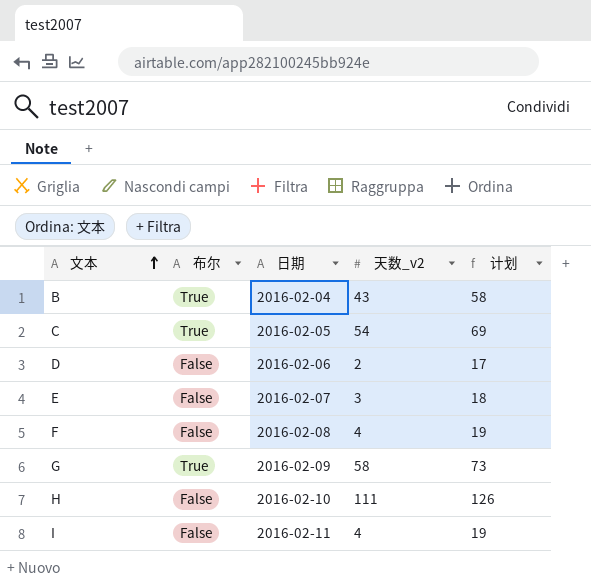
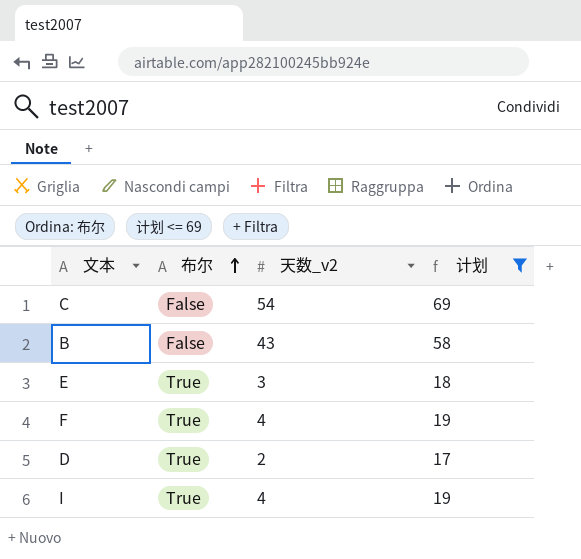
filter: none -> 计划 <= 69
row order: 文本 ascending -> 布尔 ascending
column 日期 | position: 3 -> none
C | 布尔: True -> False
B | 布尔: True -> False
E | 布尔: False -> True
F | 布尔: False -> True
D | 布尔: False -> True
I | 布尔: False -> True

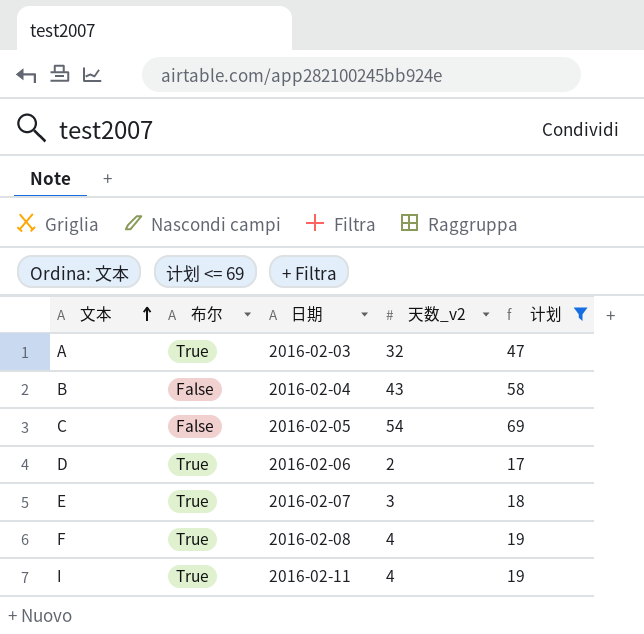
row order: 布尔 ascending -> 文本 ascending
column 日期 | position: none -> 3
row A: none -> True | 2016-02-03 | 32 | 47

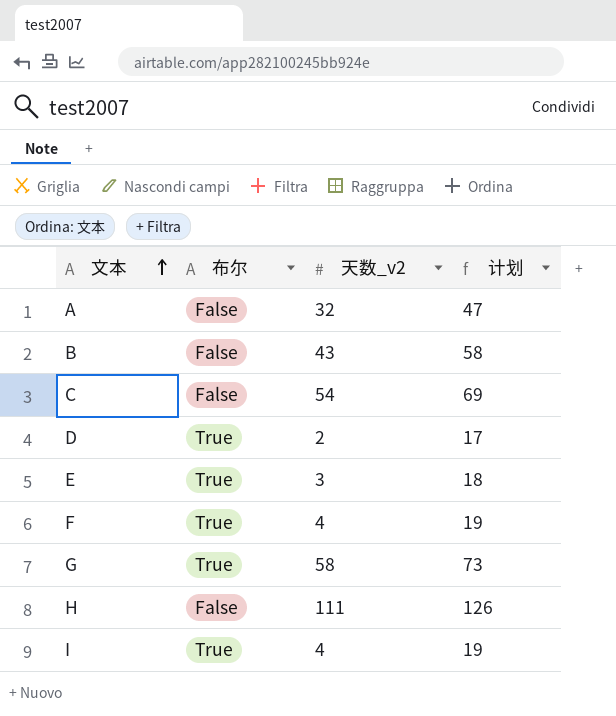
filter: 计划 <= 69 -> none
column 日期 | position: 3 -> none
A | 布尔: True -> False

